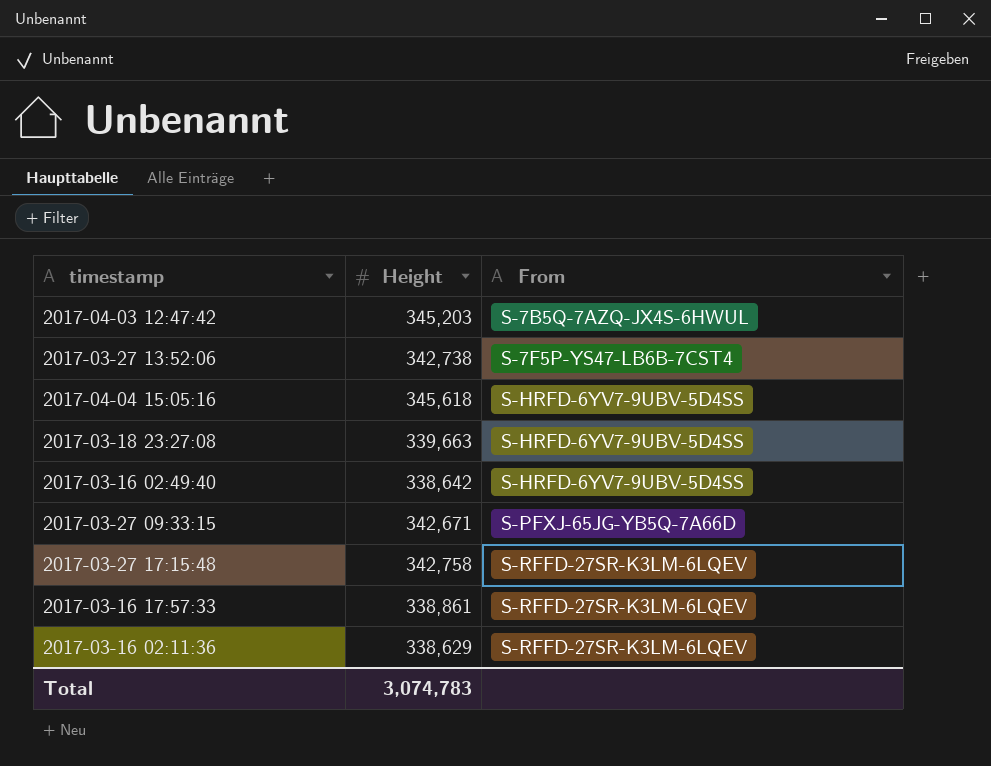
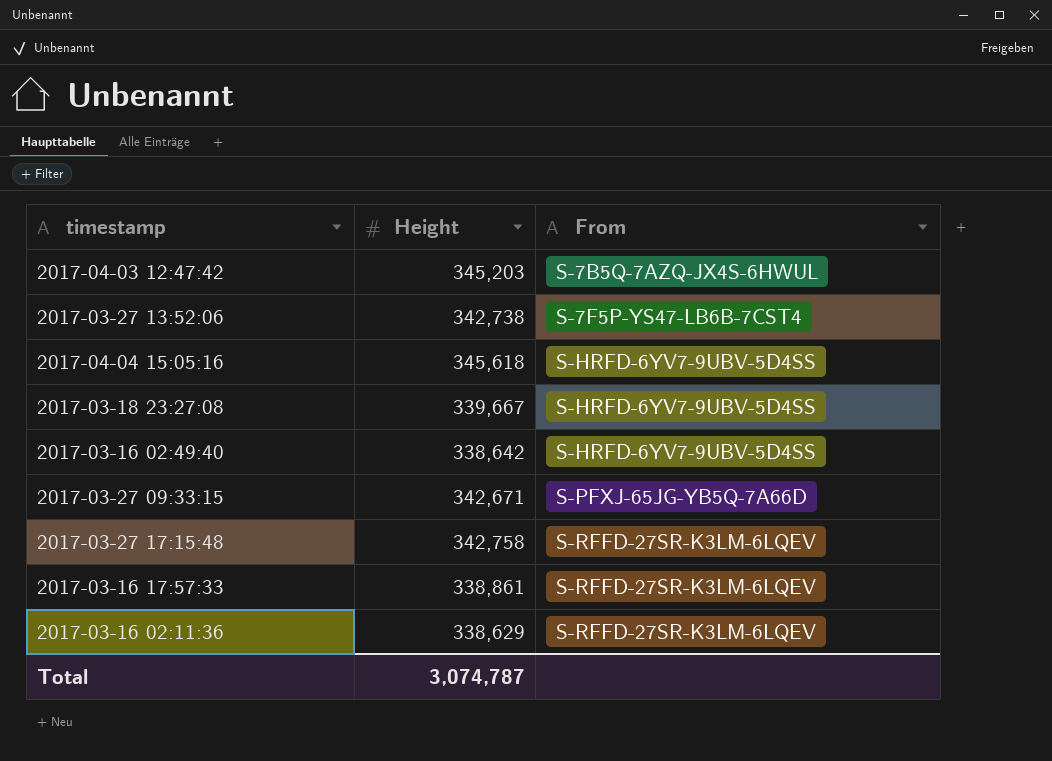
2017-03-18 23:27:08 | Height: 339,663 -> 339,667
Total | Height: 3,074,783 -> 3,074,787

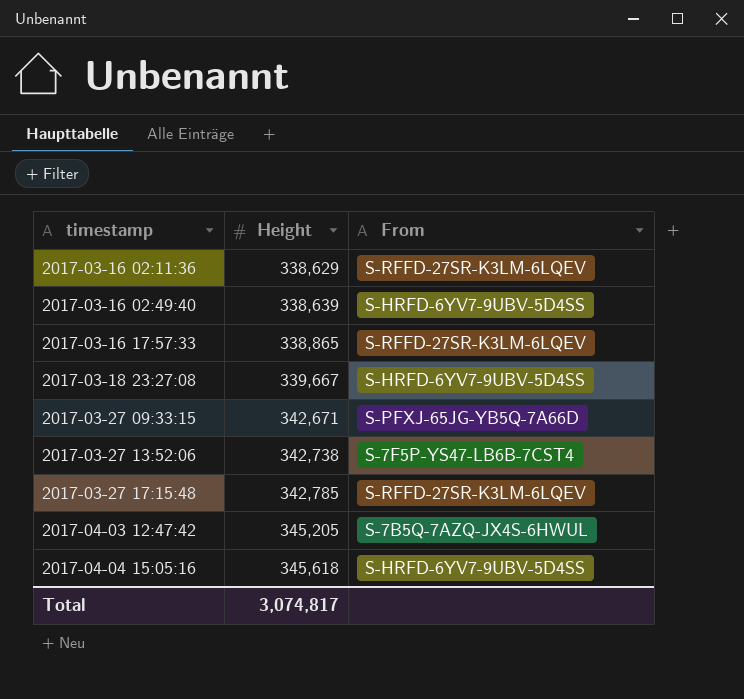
row order: From ascending -> timestamp ascending
2017-03-16 02:49:40 | Height: 338,642 -> 338,639
2017-03-16 17:57:33 | Height: 338,861 -> 338,865
2017-03-27 17:15:48 | Height: 342,758 -> 342,785
2017-04-03 12:47:42 | Height: 345,203 -> 345,205
Total | Height: 3,074,787 -> 3,074,817

